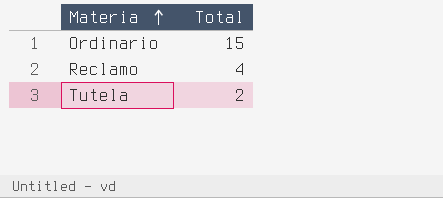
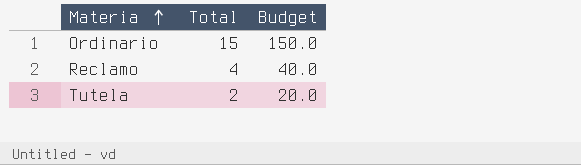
column Budget | formula: none -> [Total] * 10

